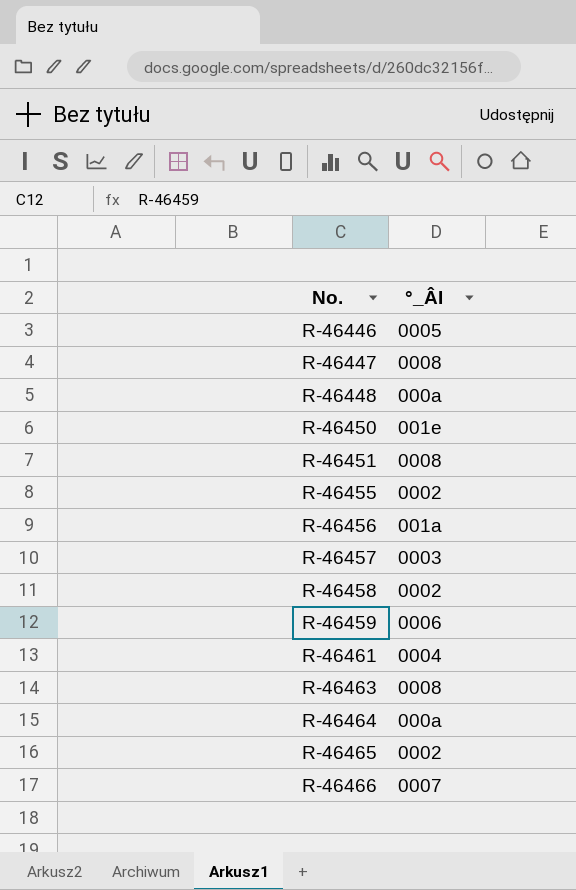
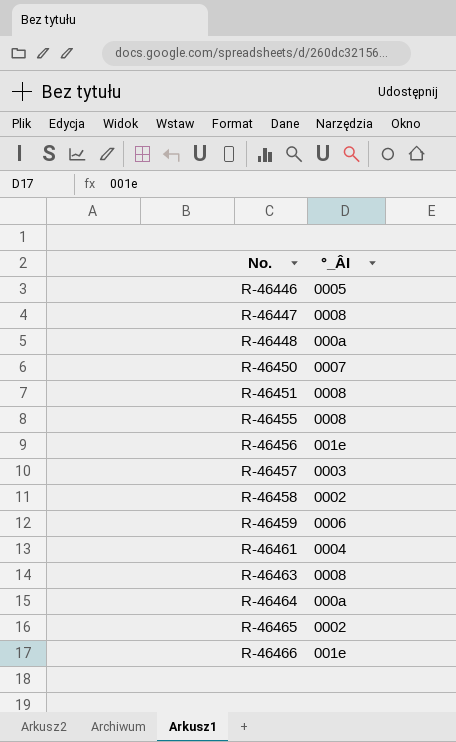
R-46450 | °_ÂI: 001e -> 0007
R-46455 | °_ÂI: 0002 -> 0008
R-46456 | °_ÂI: 001a -> 001e
R-46466 | °_ÂI: 0007 -> 001e

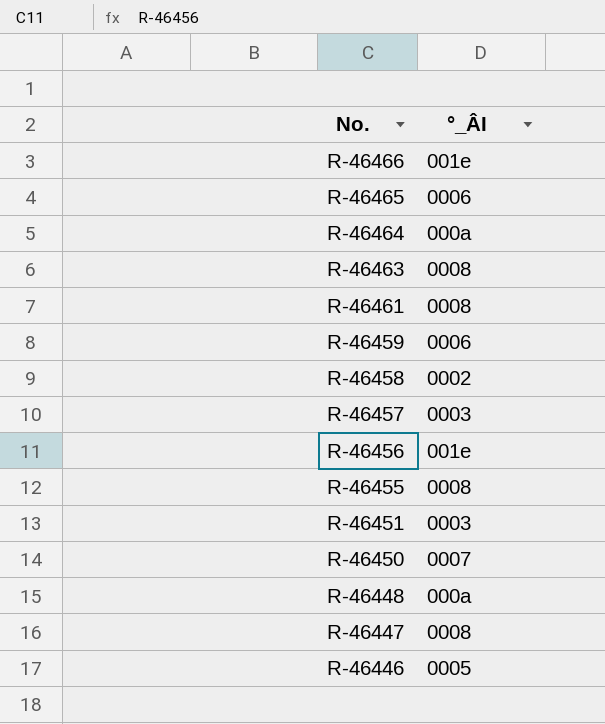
row order: No. ascending -> No. descending
R-46465 | °_ÂI: 0002 -> 0006
R-46461 | °_ÂI: 0004 -> 0008
R-46451 | °_ÂI: 0008 -> 0003

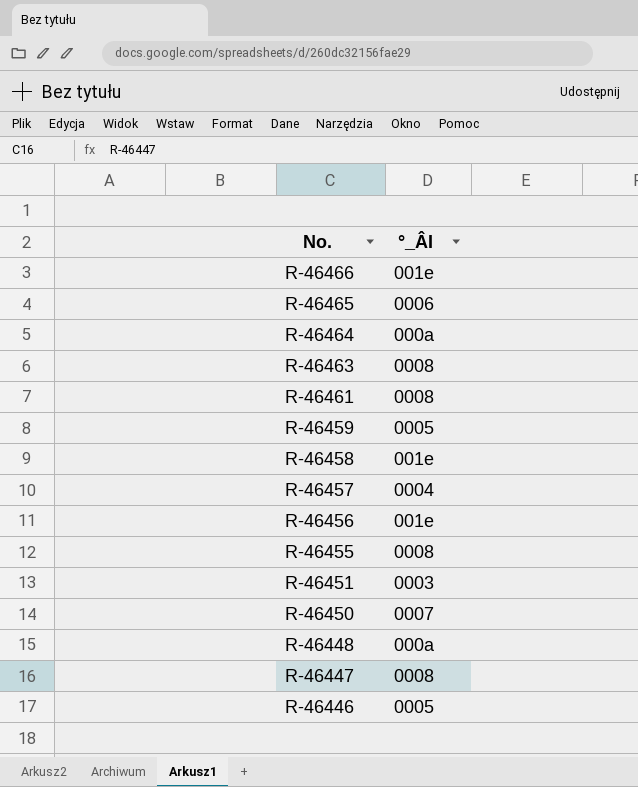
R-46459 | °_ÂI: 0006 -> 0005
R-46458 | °_ÂI: 0002 -> 001e
R-46457 | °_ÂI: 0003 -> 0004

